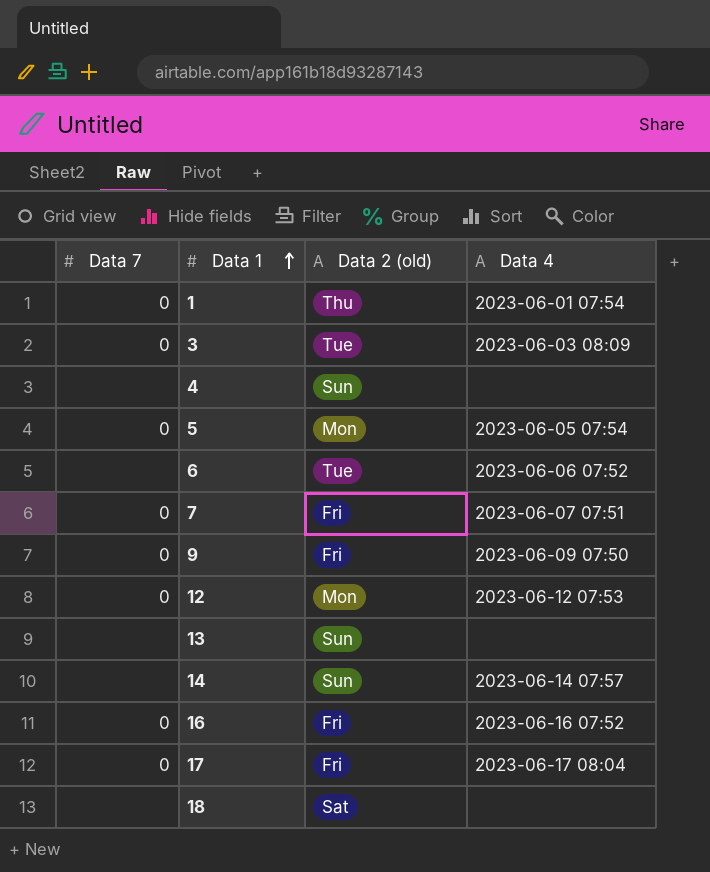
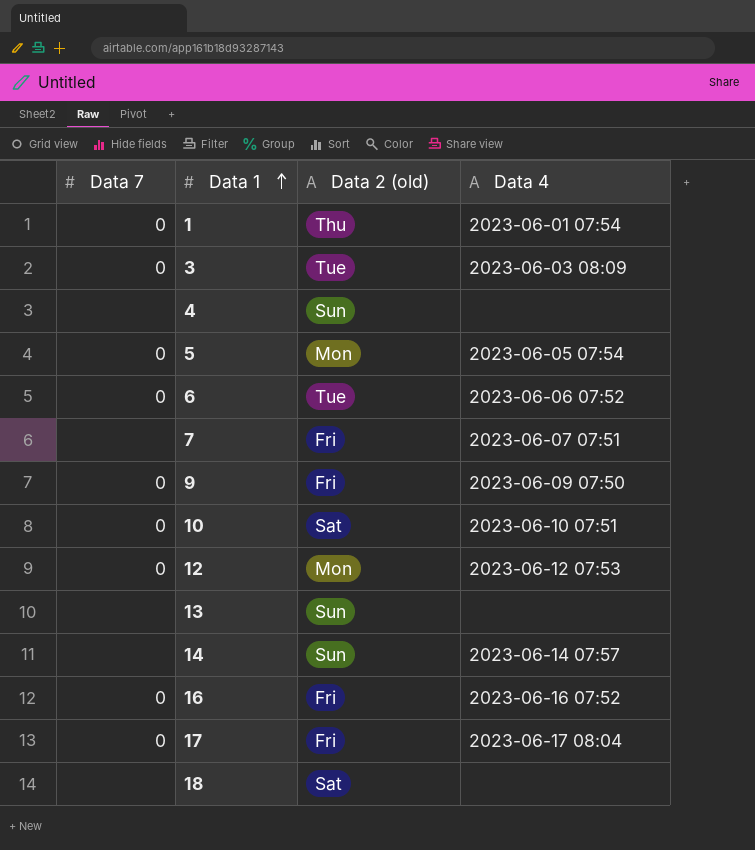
6 | Data 7: none -> 0
7 | Data 7: 0 -> none
row 10: none -> 0 | Sat | 2023-06-10 07:51

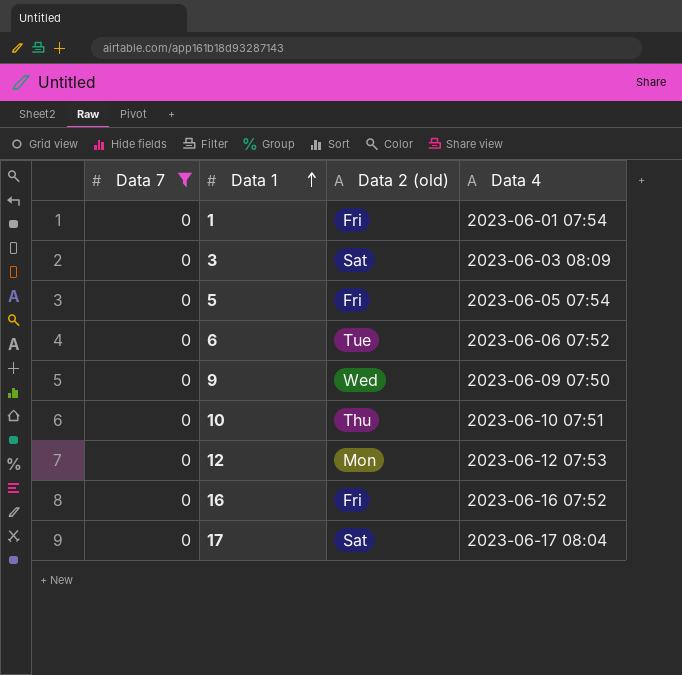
filter: none -> Data 7 = 0
1 | Data 2 (old): Thu -> Fri
3 | Data 2 (old): Tue -> Sat
5 | Data 2 (old): Mon -> Fri
9 | Data 2 (old): Fri -> Wed
10 | Data 2 (old): Sat -> Thu
17 | Data 2 (old): Fri -> Sat

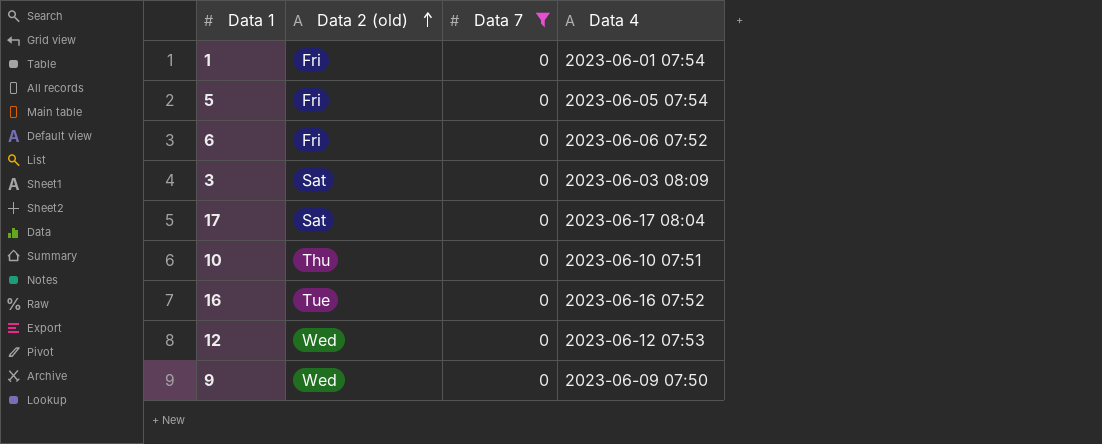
row order: Data 1 ascending -> Data 2 (old) ascending
column Data 7 | position: 1 -> 3
6 | Data 2 (old): Tue -> Fri
16 | Data 2 (old): Fri -> Tue
12 | Data 2 (old): Mon -> Wed

